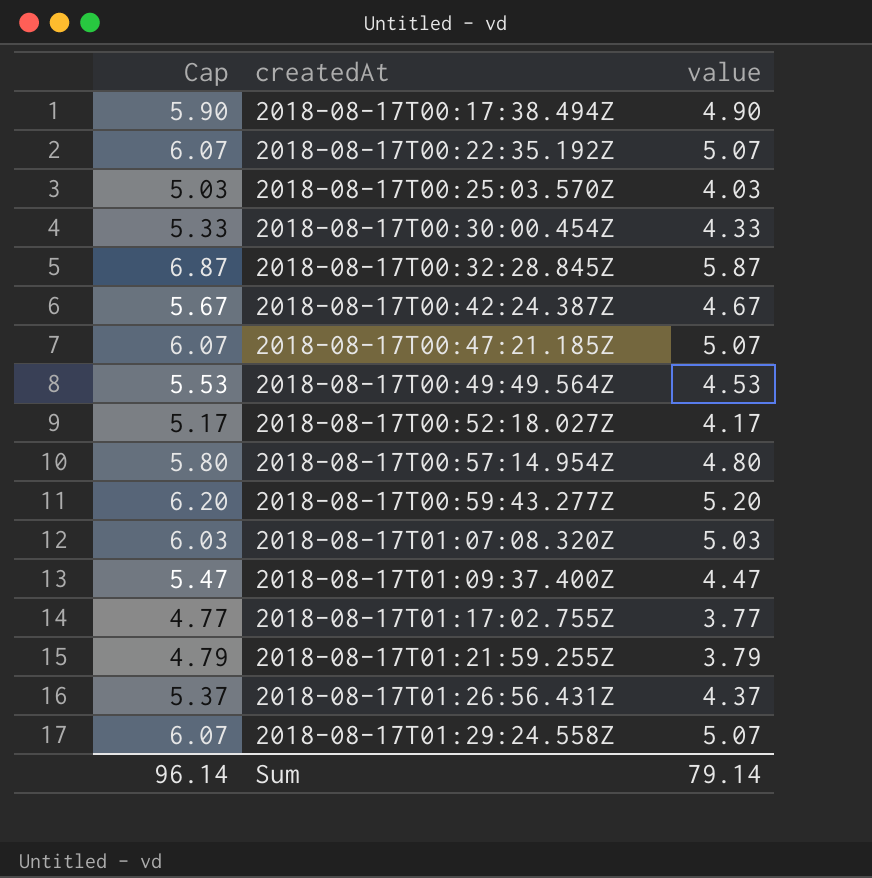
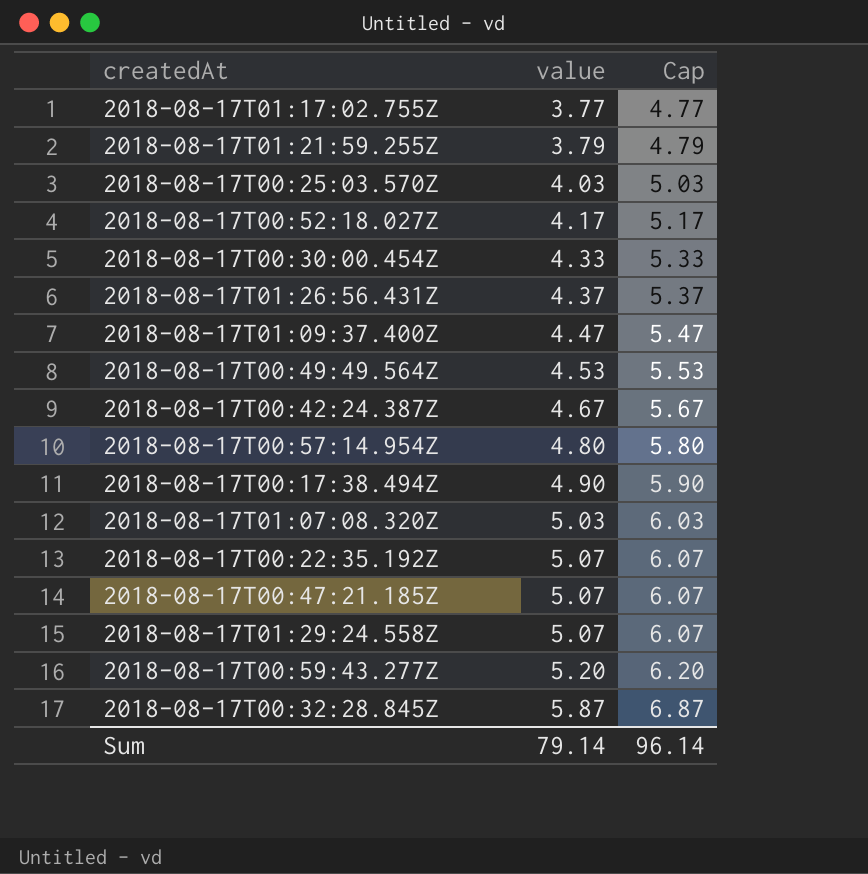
row order: createdAt ascending -> value ascending
column Cap | position: 1 -> 3

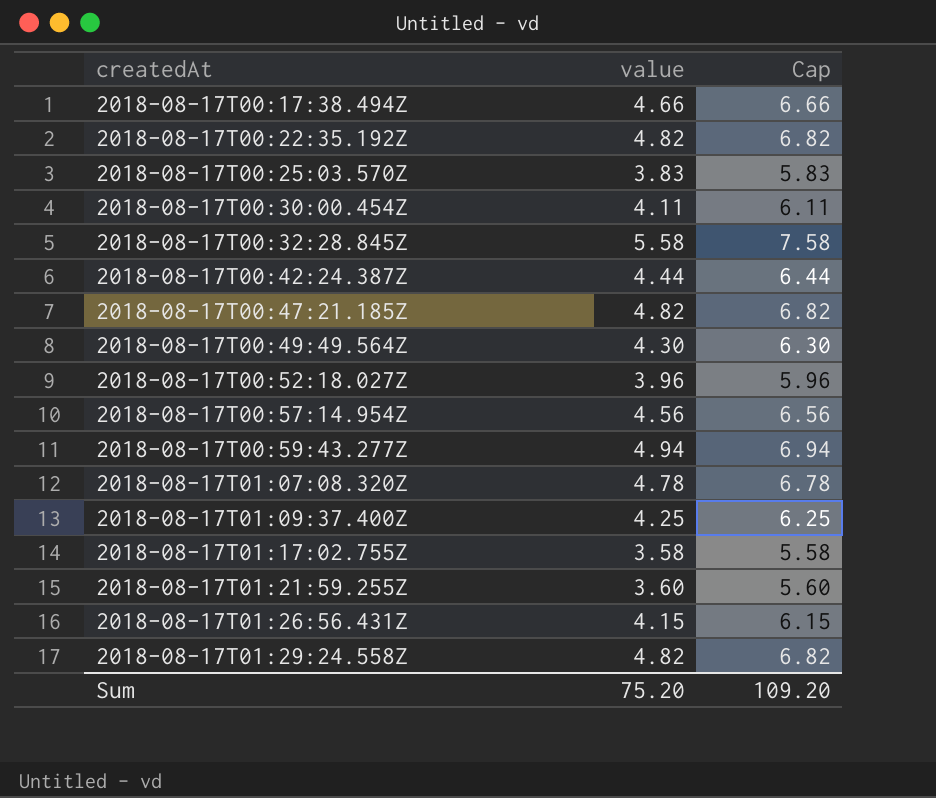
row order: value ascending -> createdAt ascending
column Cap | formula: [value] + 1 -> [value] + 2
2018-08-17T00:17:38.494Z | value: 4.90 -> 4.66
2018-08-17T00:22:35.192Z | value: 5.07 -> 4.82
2018-08-17T00:25:03.570Z | value: 4.03 -> 3.83
2018-08-17T00:30:00.454Z | value: 4.33 -> 4.11
2018-08-17T00:32:28.845Z | value: 5.87 -> 5.58
2018-08-17T00:42:24.387Z | value: 4.67 -> 4.44
2018-08-17T00:47:21.185Z | value: 5.07 -> 4.82
2018-08-17T00:49:49.564Z | value: 4.53 -> 4.30
2018-08-17T00:52:18.027Z | value: 4.17 -> 3.96
2018-08-17T00:57:14.954Z | value: 4.80 -> 4.56
2018-08-17T00:59:43.277Z | value: 5.20 -> 4.94
2018-08-17T01:07:08.320Z | value: 5.03 -> 4.78
2018-08-17T01:09:37.400Z | value: 4.47 -> 4.25
2018-08-17T01:17:02.755Z | value: 3.77 -> 3.58
2018-08-17T01:21:59.255Z | value: 3.79 -> 3.60
2018-08-17T01:26:56.431Z | value: 4.37 -> 4.15
2018-08-17T01:29:24.558Z | value: 5.07 -> 4.82
Sum | value: 79.14 -> 75.20
Sum | Cap: 96.14 -> 109.20

